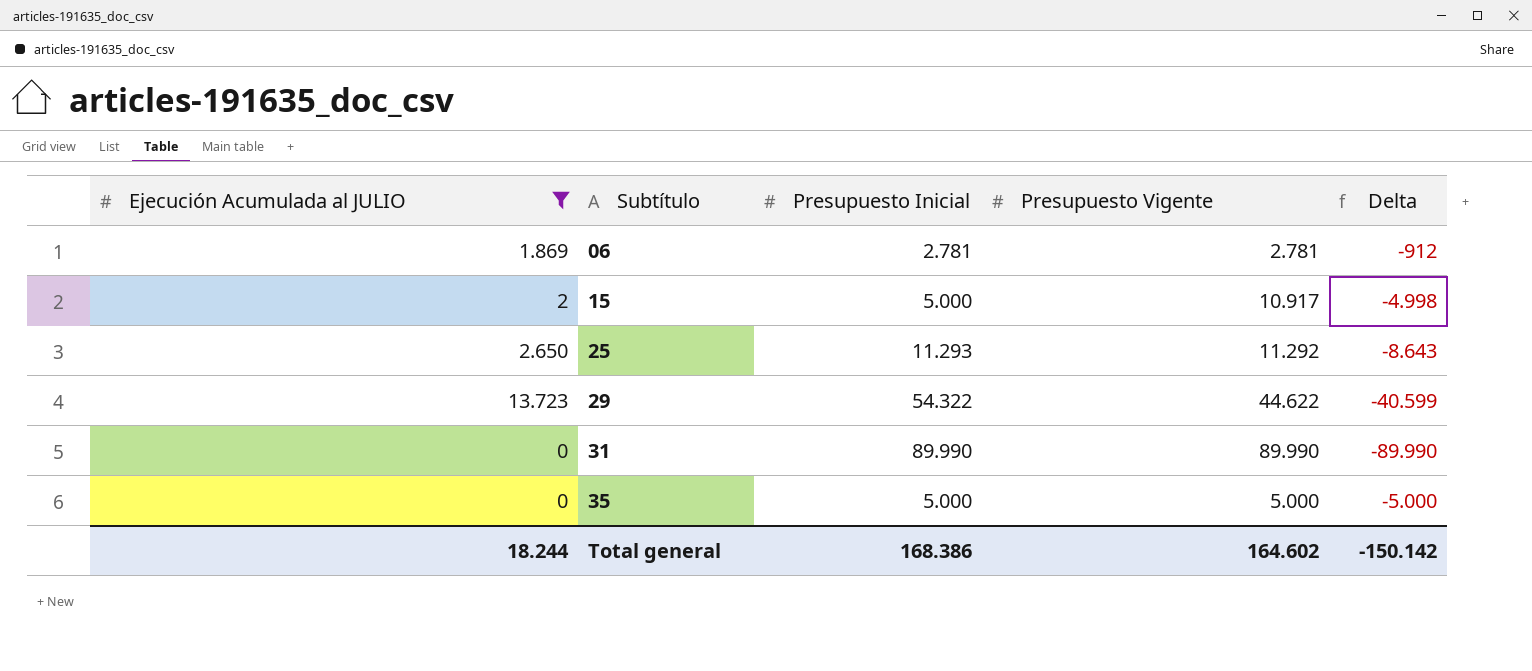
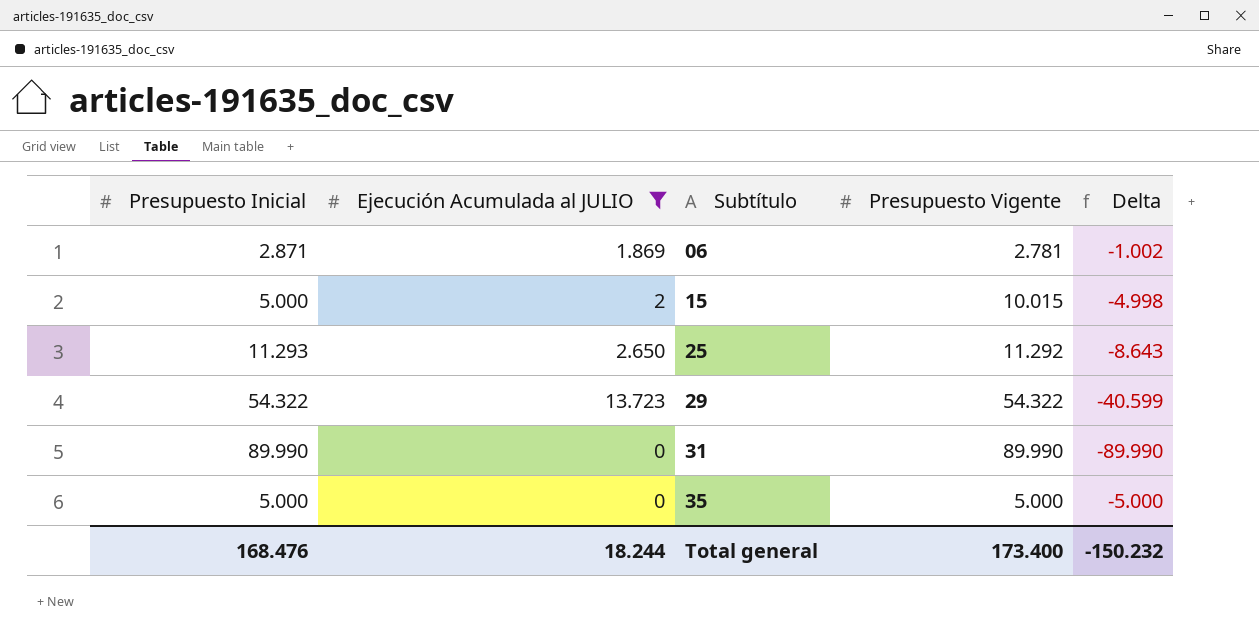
column Presupuesto Inicial | position: 3 -> 1
06 | Presupuesto Inicial: 2.781 -> 2.871
06 | Delta: -912 -> -1.002
15 | Presupuesto Vigente: 10.917 -> 10.015
29 | Presupuesto Vigente: 44.622 -> 54.322
Total general | Presupuesto Inicial: 168.386 -> 168.476
Total general | Presupuesto Vigente: 164.602 -> 173.400
Total general | Delta: -150.142 -> -150.232

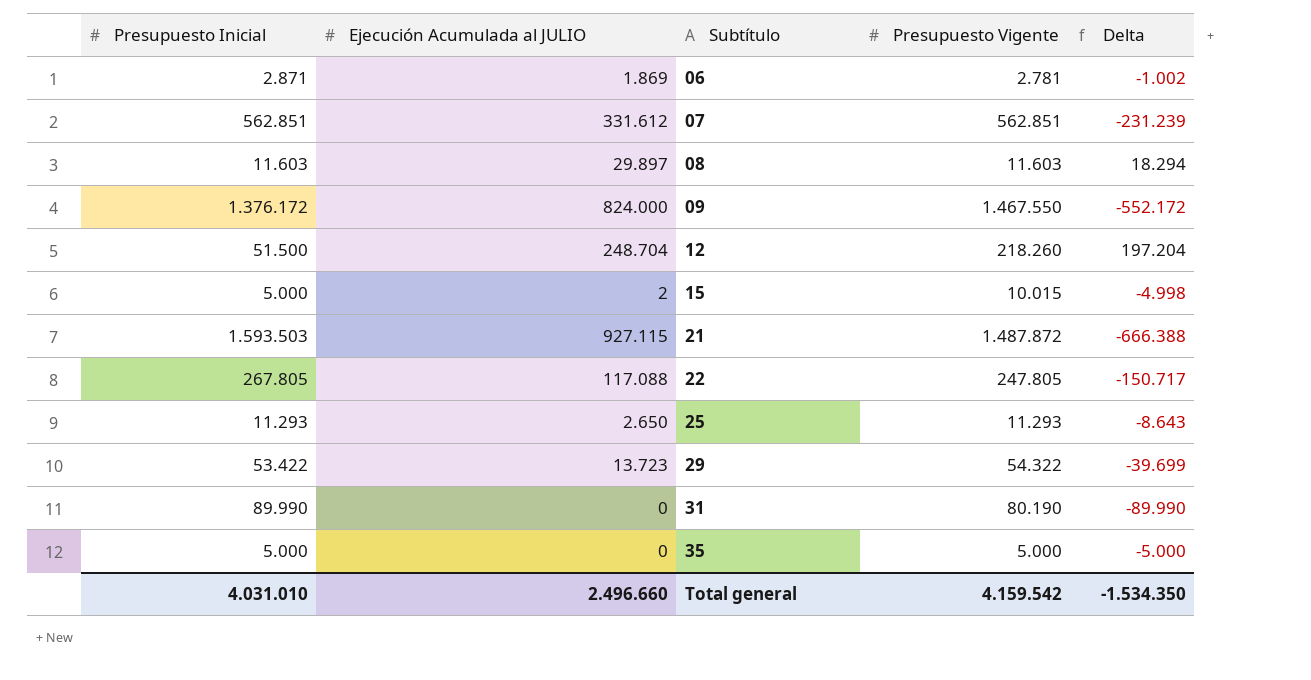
filter: Ejecución Acumulada al JULIO <= 13.723 -> none
25 | Presupuesto Vigente: 11.292 -> 11.293
29 | Presupuesto Inicial: 54.322 -> 53.422
29 | Delta: -40.599 -> -39.699
31 | Presupuesto Vigente: 89.990 -> 80.190
Total general | Presupuesto Inicial: 168.476 -> 4.031.010
Total general | Ejecución Acumulada al JULIO: 18.244 -> 2.496.660
Total general | Presupuesto Vigente: 173.400 -> 4.159.542
Total general | Delta: -150.232 -> -1.534.350

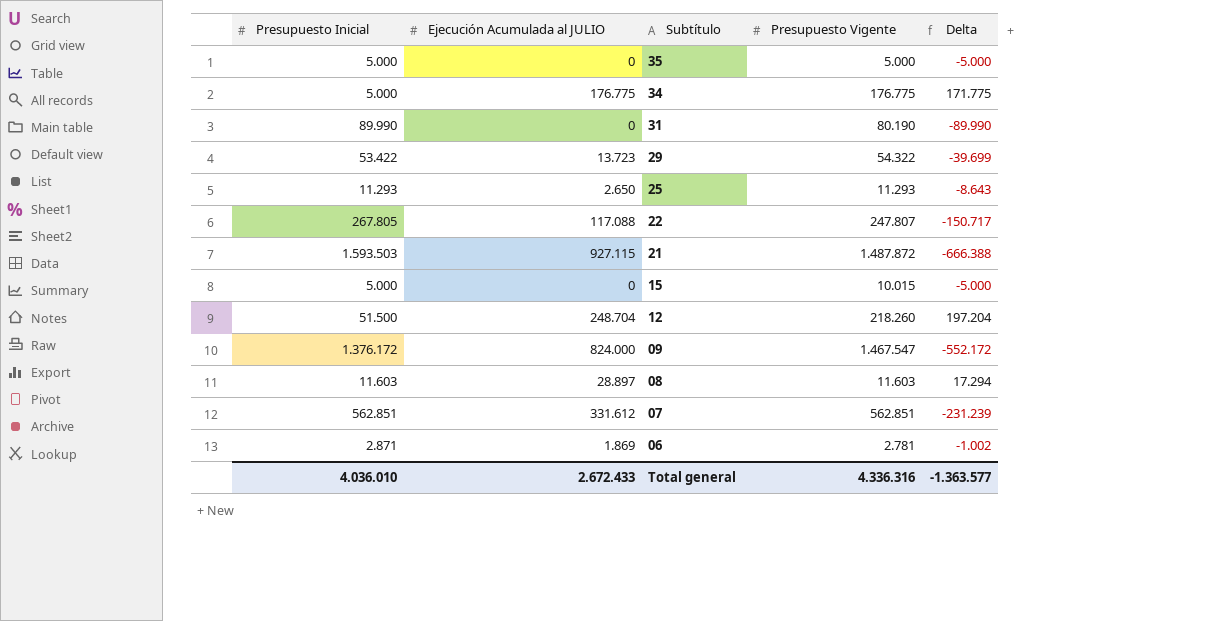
row order: Subtítulo ascending -> Subtítulo descending
row 34: none -> 5.000 | 176.775 | 176.775 | 171.775
22 | Presupuesto Vigente: 247.805 -> 247.807
15 | Ejecución Acumulada al JULIO: 2 -> 0
15 | Delta: -4.998 -> -5.000
09 | Presupuesto Vigente: 1.467.550 -> 1.467.547
08 | Ejecución Acumulada al JULIO: 29.897 -> 28.897
08 | Delta: 18.294 -> 17.294
Total general | Presupuesto Inicial: 4.031.010 -> 4.036.010
Total general | Ejecución Acumulada al JULIO: 2.496.660 -> 2.672.433
Total general | Presupuesto Vigente: 4.159.542 -> 4.336.316
Total general | Delta: -1.534.350 -> -1.363.577

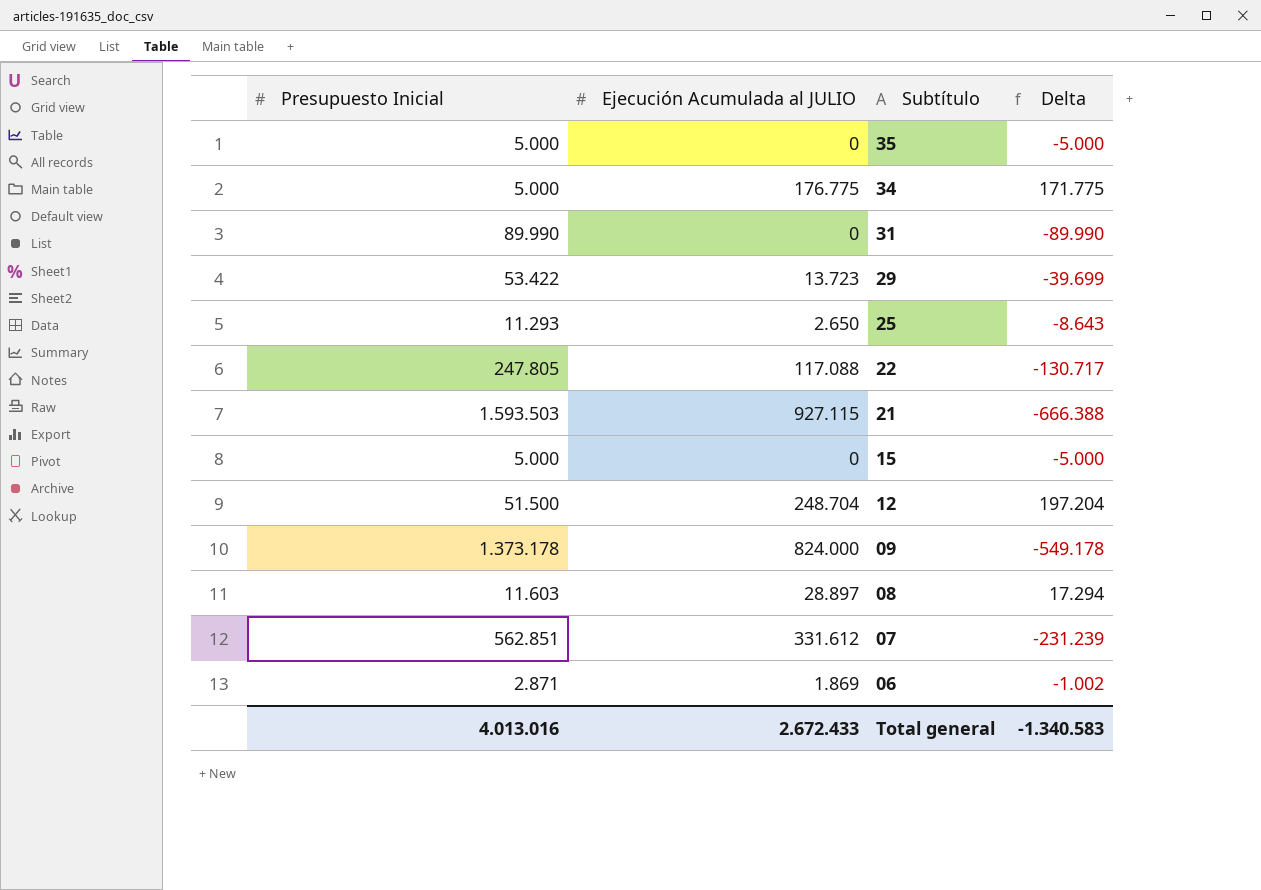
column Presupuesto Vigente | position: 4 -> none
22 | Presupuesto Inicial: 267.805 -> 247.805
22 | Delta: -150.717 -> -130.717
09 | Presupuesto Inicial: 1.376.172 -> 1.373.178
09 | Delta: -552.172 -> -549.178
Total general | Presupuesto Inicial: 4.036.010 -> 4.013.016
Total general | Delta: -1.363.577 -> -1.340.583

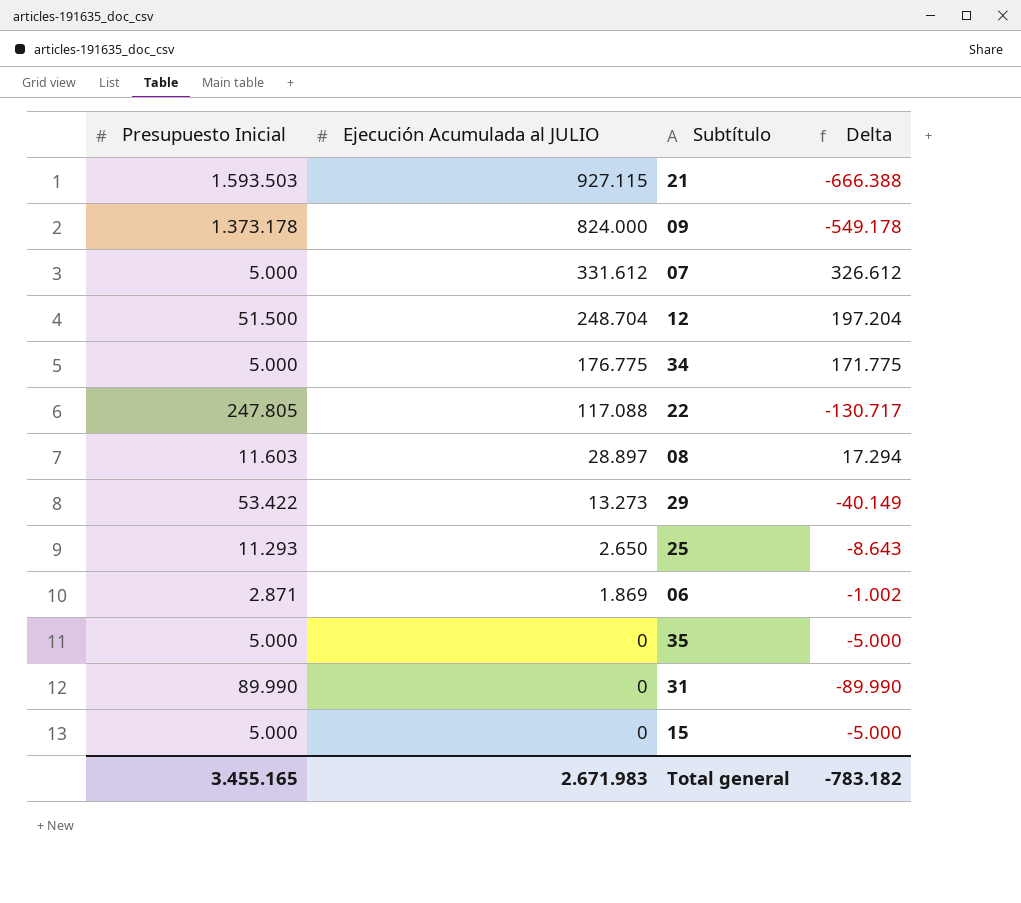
row order: Subtítulo descending -> Ejecución Acumulada al JULIO descending
07 | Presupuesto Inicial: 562.851 -> 5.000
07 | Delta: -231.239 -> 326.612
29 | Ejecución Acumulada al JULIO: 13.723 -> 13.273
29 | Delta: -39.699 -> -40.149
Total general | Presupuesto Inicial: 4.013.016 -> 3.455.165
Total general | Ejecución Acumulada al JULIO: 2.672.433 -> 2.671.983
Total general | Delta: -1.340.583 -> -783.182

